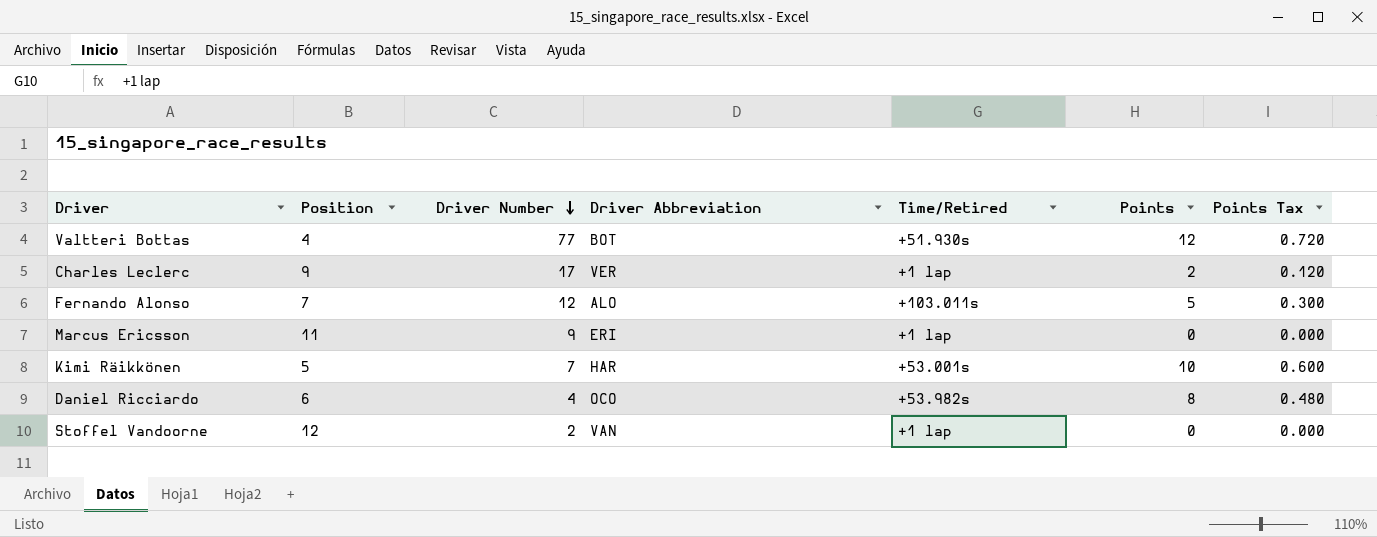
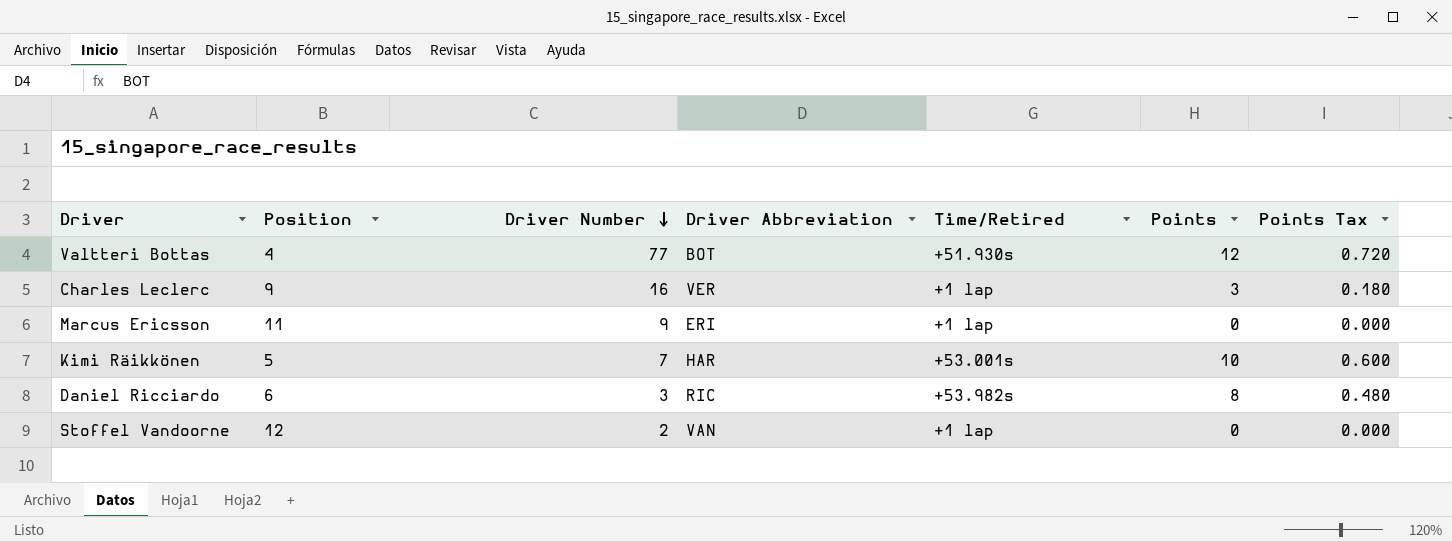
row Fernando Alonso: 7 | 12 | ALO | +103.011s | 5 | 0.300 -> none
Charles Leclerc | Driver Number: 17 -> 16
Charles Leclerc | Points: 2 -> 3
Charles Leclerc | Points Tax: 0.120 -> 0.180
Daniel Ricciardo | Driver Number: 4 -> 3
Daniel Ricciardo | Driver Abbreviation: OCO -> RIC

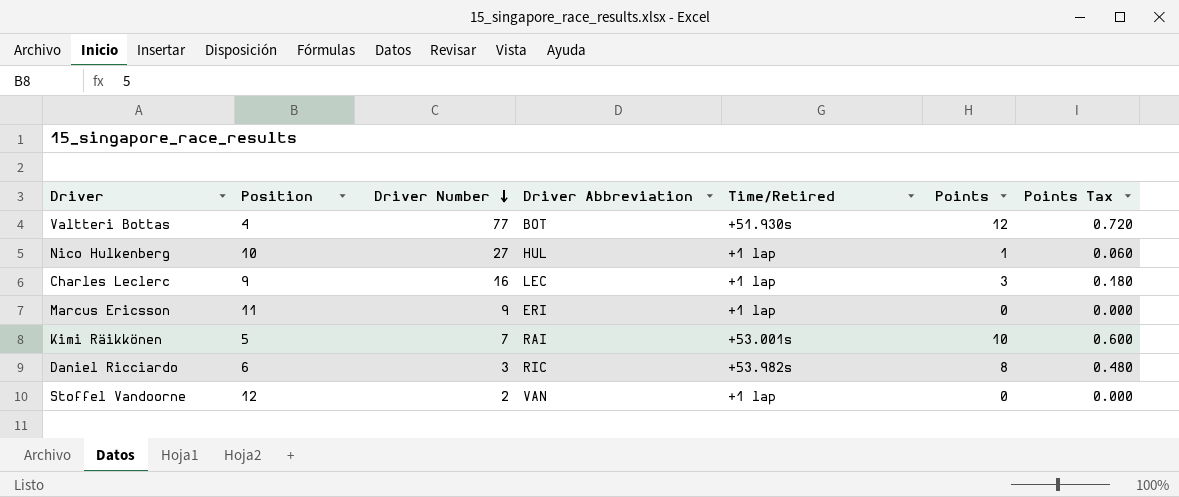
row Nico Hulkenberg: none -> 10 | 27 | HUL | +1 lap | 1 | 0.060
Charles Leclerc | Driver Abbreviation: VER -> LEC
Kimi Räikkönen | Driver Abbreviation: HAR -> RAI

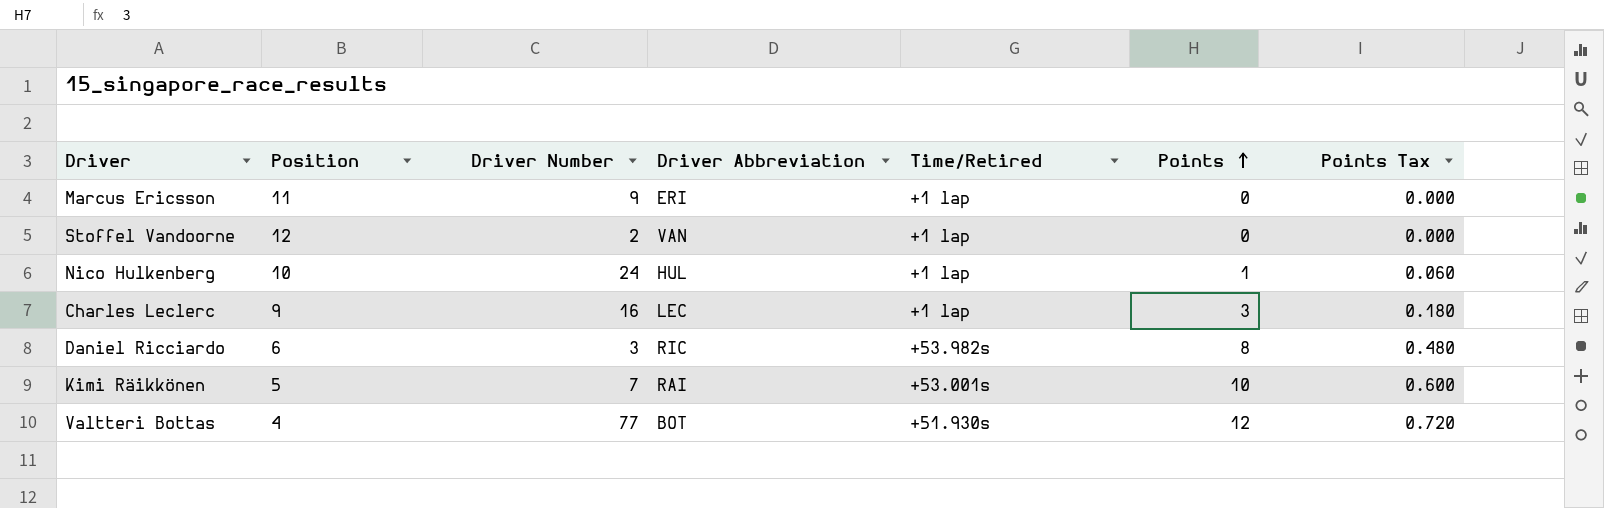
row order: Driver Number descending -> Points ascending
Nico Hulkenberg | Driver Number: 27 -> 24

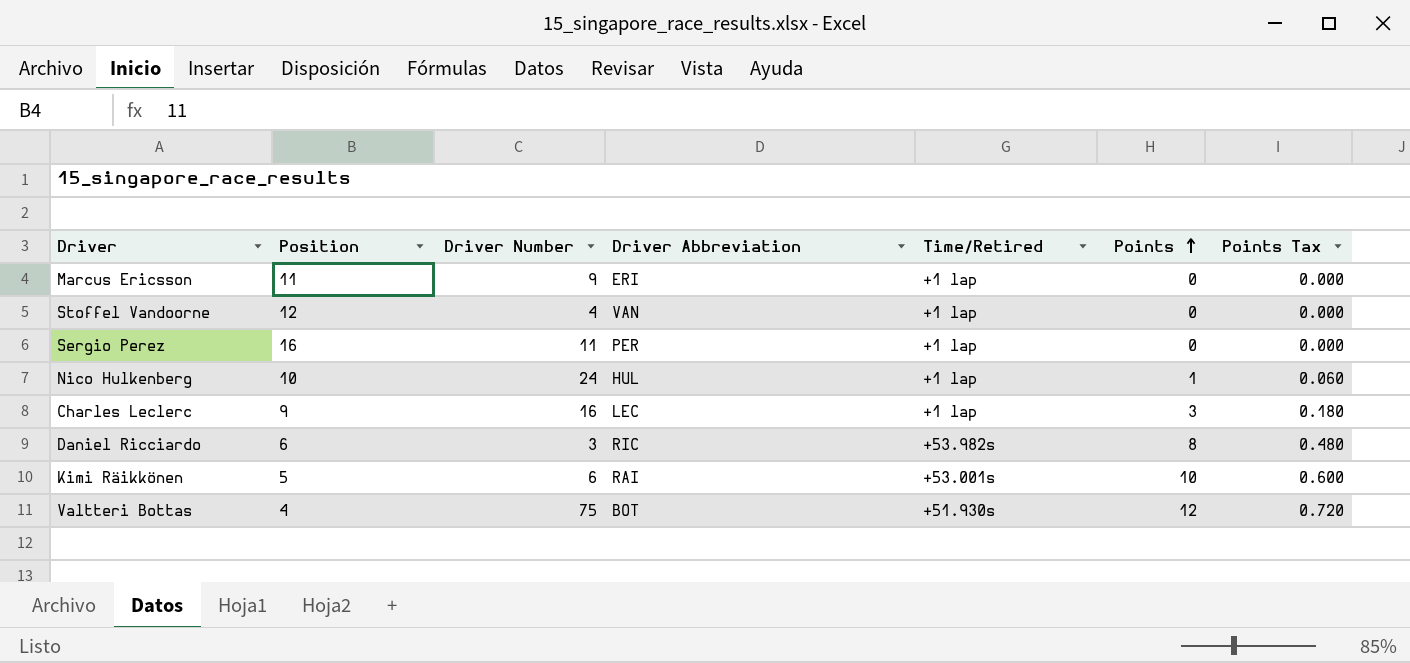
Stoffel Vandoorne | Driver Number: 2 -> 4
row Sergio Perez: none -> 16 | 11 | PER | +1 lap | 0 | 0.000
Kimi Räikkönen | Driver Number: 7 -> 6
Valtteri Bottas | Driver Number: 77 -> 75

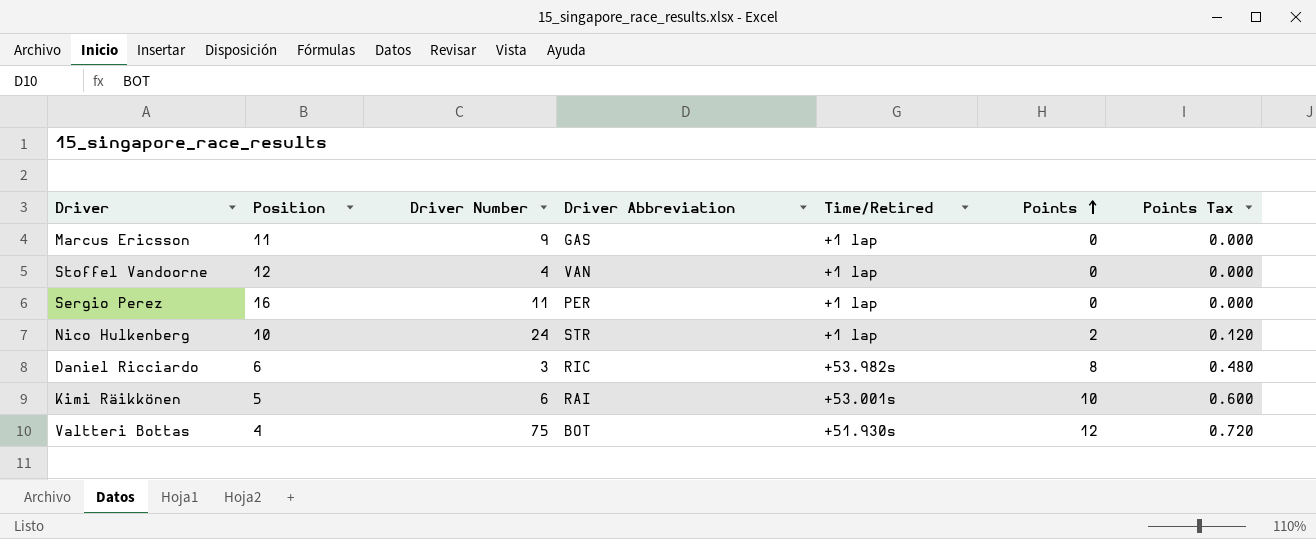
row Charles Leclerc: 9 | 16 | LEC | +1 lap | 3 | 0.180 -> none
Marcus Ericsson | Driver Abbreviation: ERI -> GAS
Nico Hulkenberg | Driver Abbreviation: HUL -> STR
Nico Hulkenberg | Points: 1 -> 2
Nico Hulkenberg | Points Tax: 0.060 -> 0.120

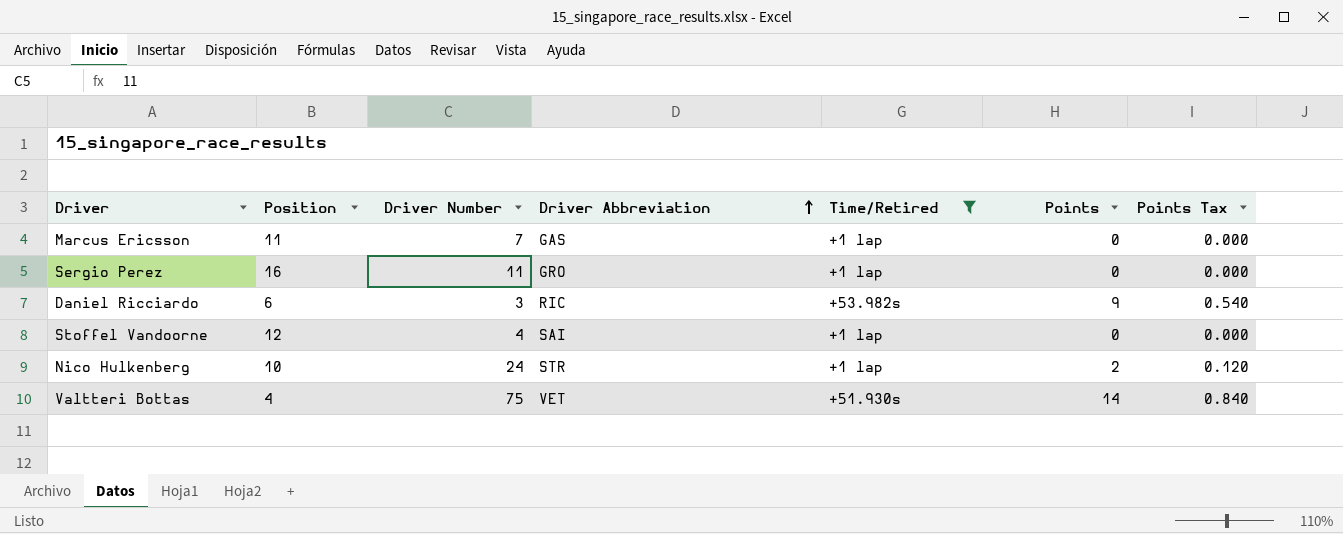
filter: none -> Time/Retired != +53.001s
row order: Points ascending -> Driver Abbreviation ascending
Marcus Ericsson | Driver Number: 9 -> 7
Sergio Perez | Driver Abbreviation: PER -> GRO
Daniel Ricciardo | Points: 8 -> 9
Daniel Ricciardo | Points Tax: 0.480 -> 0.540
Stoffel Vandoorne | Driver Abbreviation: VAN -> SAI
Valtteri Bottas | Driver Abbreviation: BOT -> VET
Valtteri Bottas | Points: 12 -> 14
Valtteri Bottas | Points Tax: 0.720 -> 0.840

